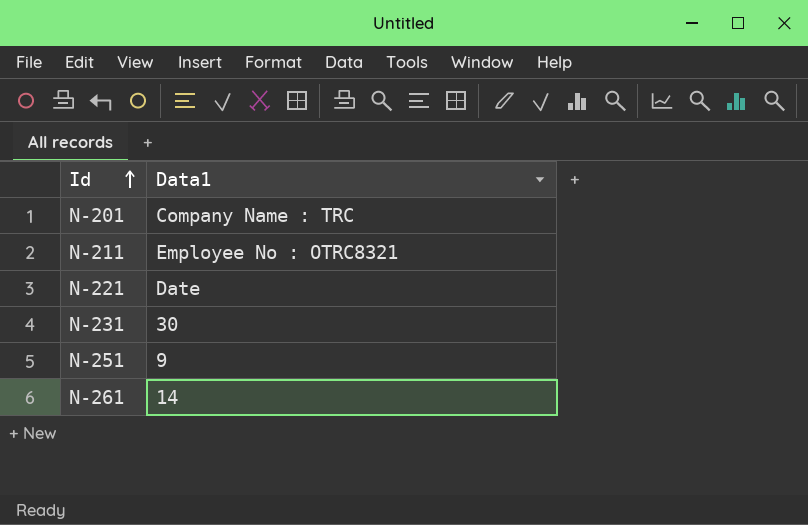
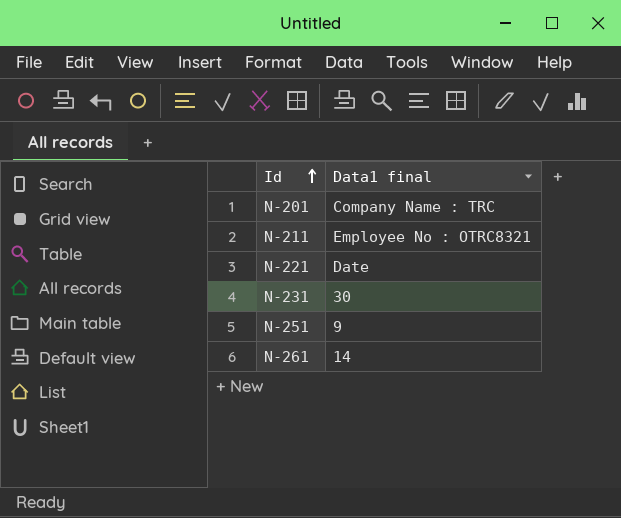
column name: Data1 -> Data1 final

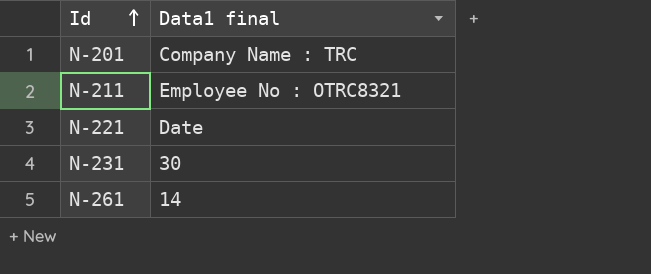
row N-251: 9 -> none

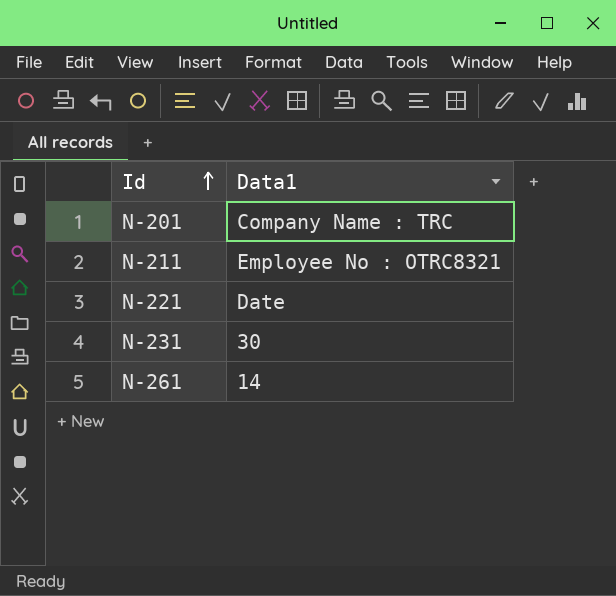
column name: Data1 final -> Data1

